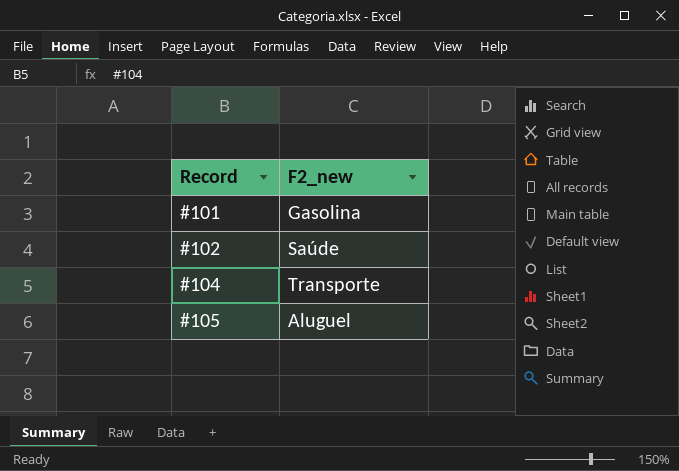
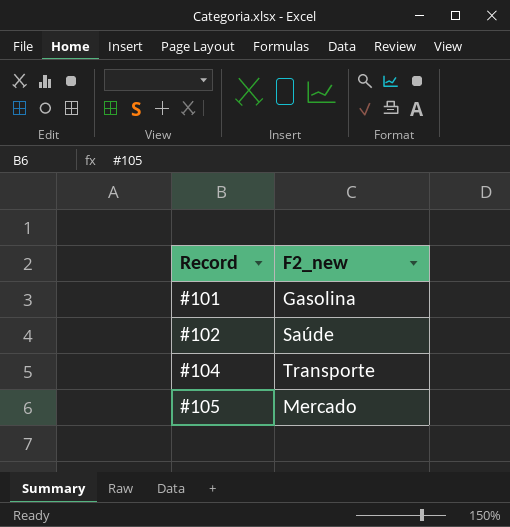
#105 | F2_new: Aluguel -> Mercado

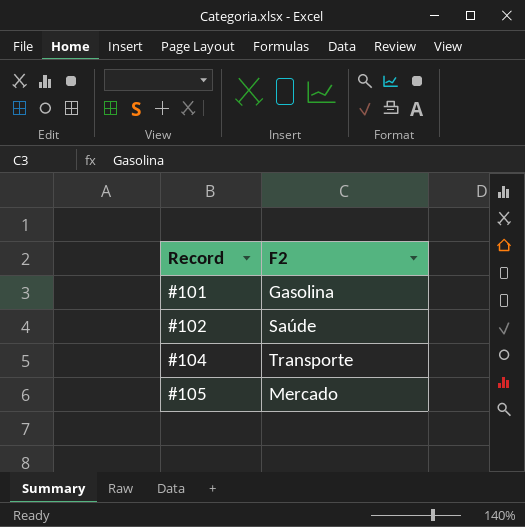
column name: F2_new -> F2

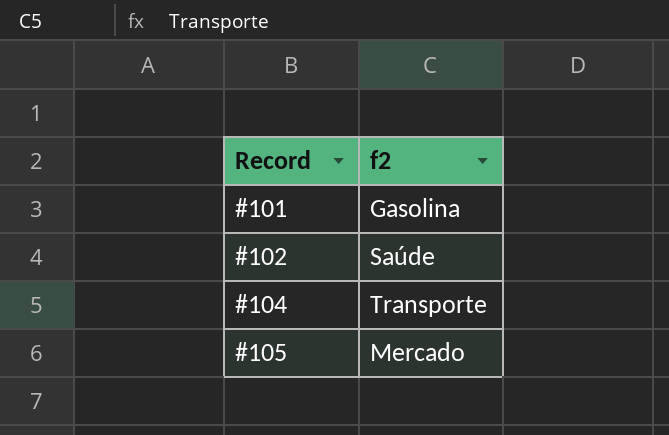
column name: F2 -> f2

